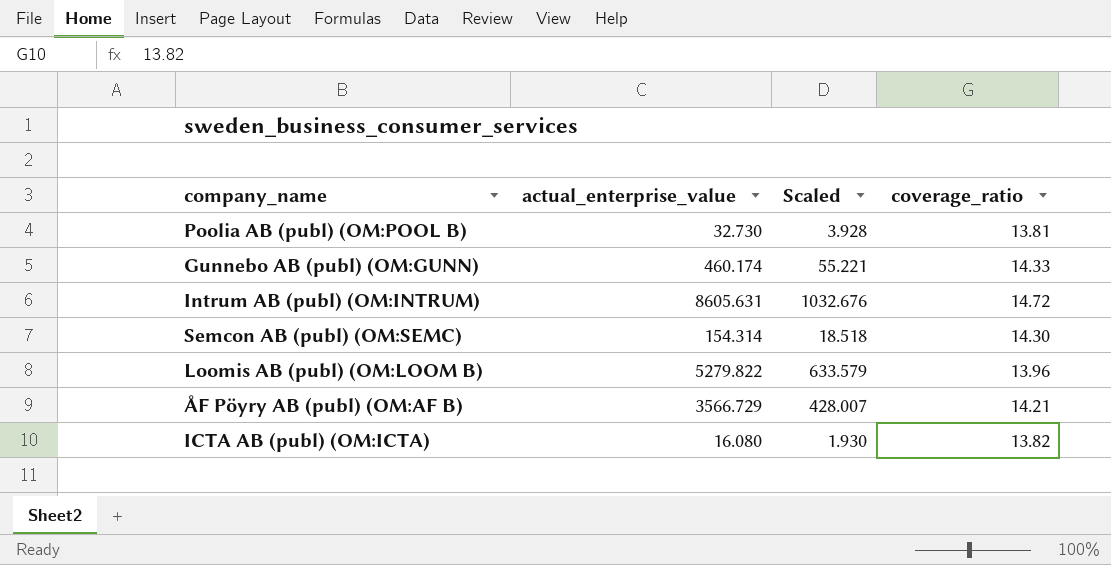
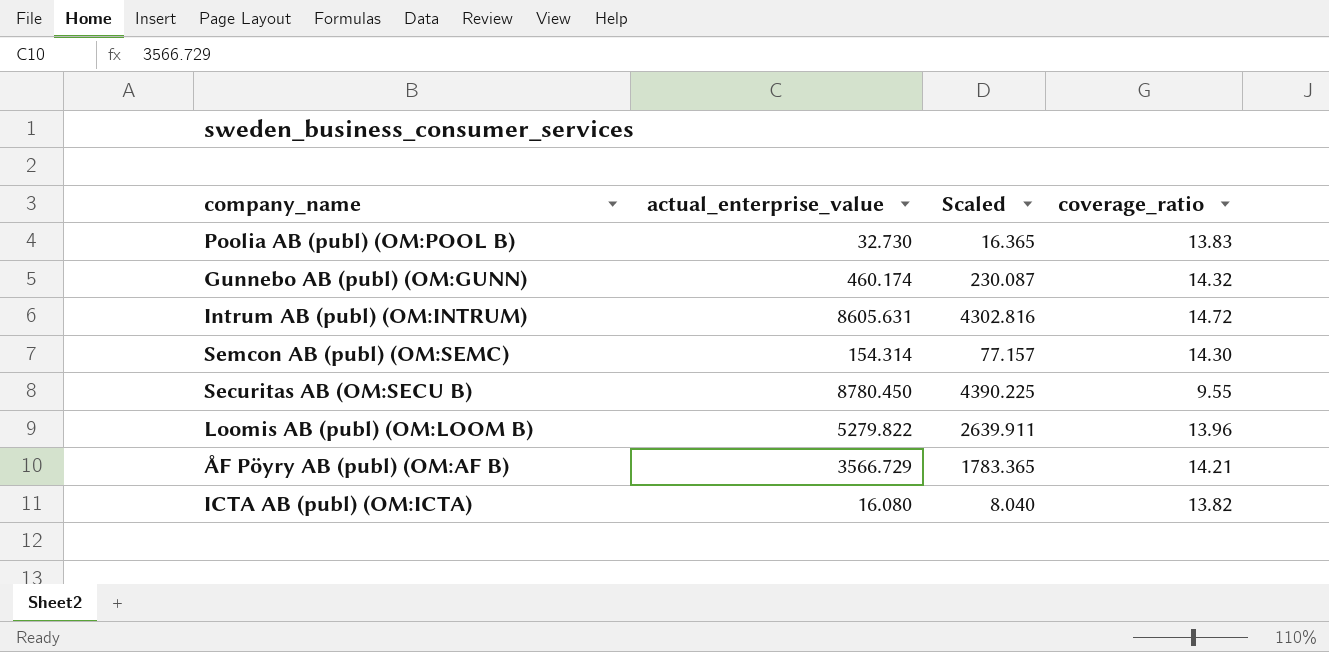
column Scaled | formula: [actual_enterprise_value] * 0.12 -> [actual_enterprise_value] * 0.5
Poolia AB (publ) (OM:POOL B) | coverage_ratio: 13.81 -> 13.83
Gunnebo AB (publ) (OM:GUNN) | coverage_ratio: 14.33 -> 14.32
row Securitas AB (OM:SECU B): none -> 8780.450 | 4390.225 | 9.55

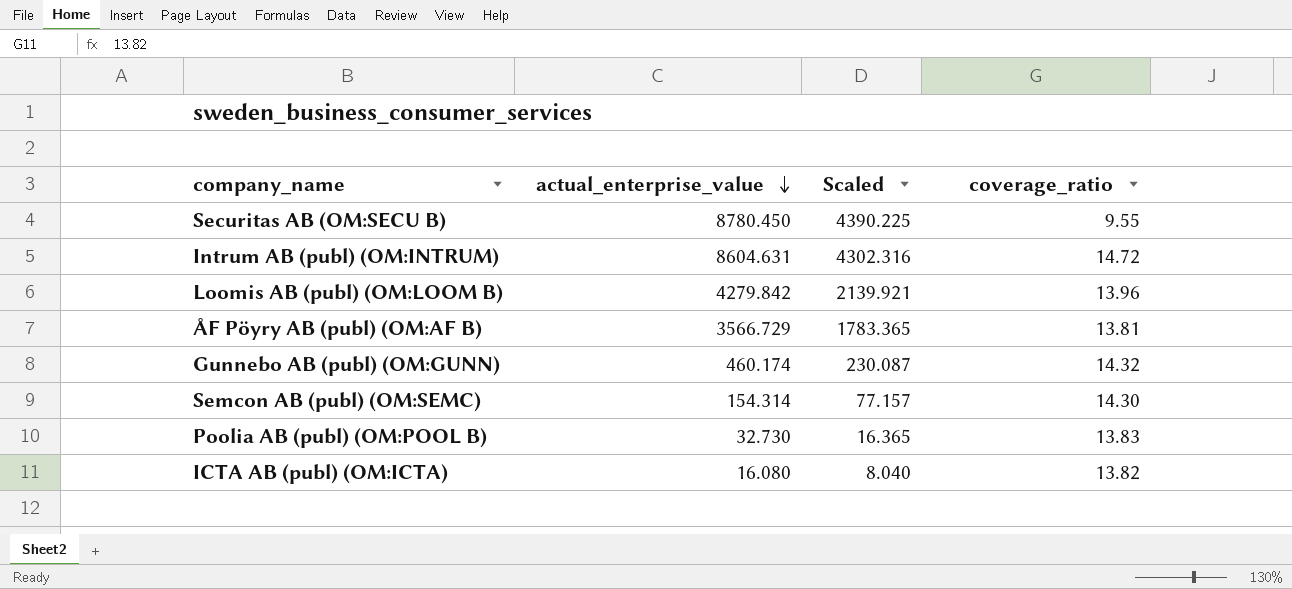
row order: none -> actual_enterprise_value descending
Intrum AB (publ) (OM:INTRUM) | actual_enterprise_value: 8605.631 -> 8604.631
Intrum AB (publ) (OM:INTRUM) | Scaled: 4302.816 -> 4302.316
Loomis AB (publ) (OM:LOOM B) | actual_enterprise_value: 5279.822 -> 4279.842
Loomis AB (publ) (OM:LOOM B) | Scaled: 2639.911 -> 2139.921
ÅF Pöyry AB (publ) (OM:AF B) | coverage_ratio: 14.21 -> 13.81

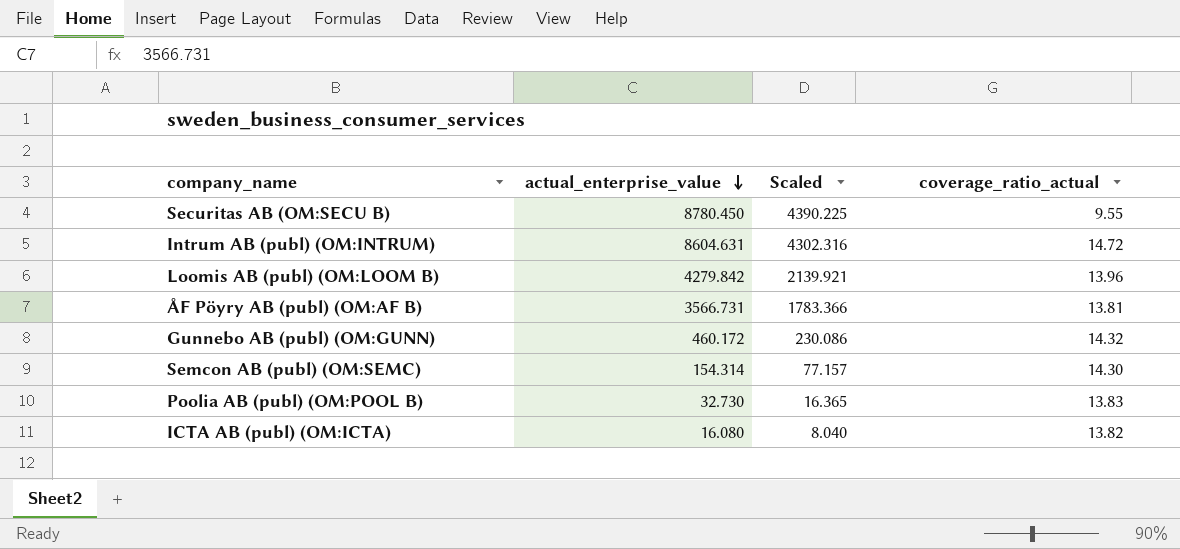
column name: coverage_ratio -> coverage_ratio_actual
ÅF Pöyry AB (publ) (OM:AF B) | actual_enterprise_value: 3566.729 -> 3566.731
ÅF Pöyry AB (publ) (OM:AF B) | Scaled: 1783.365 -> 1783.366
Gunnebo AB (publ) (OM:GUNN) | actual_enterprise_value: 460.174 -> 460.172
Gunnebo AB (publ) (OM:GUNN) | Scaled: 230.087 -> 230.086

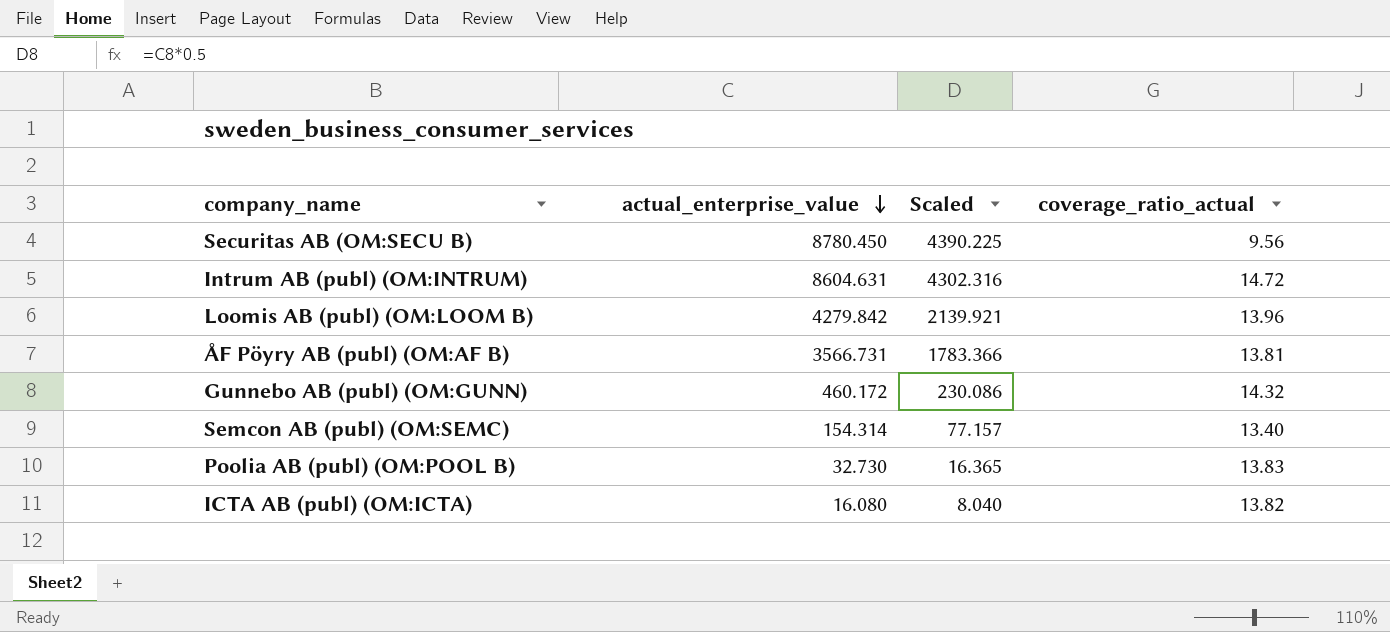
Securitas AB (OM:SECU B) | coverage_ratio_actual: 9.55 -> 9.56
Semcon AB (publ) (OM:SEMC) | coverage_ratio_actual: 14.30 -> 13.40

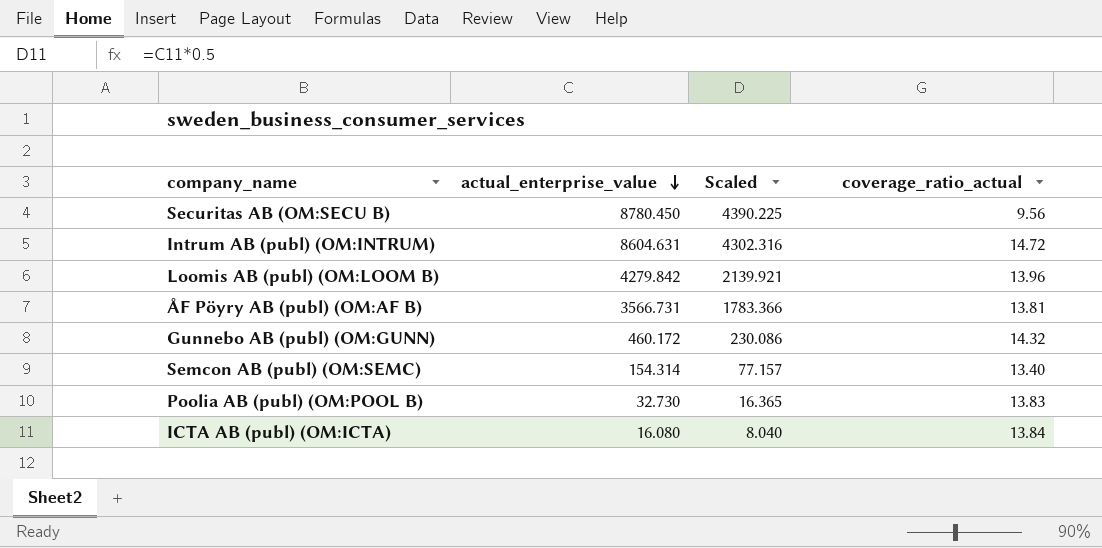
ICTA AB (publ) (OM:ICTA) | coverage_ratio_actual: 13.82 -> 13.84

